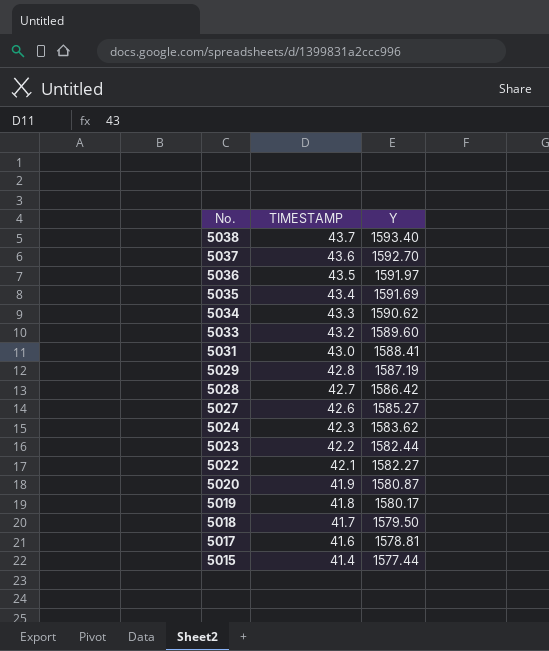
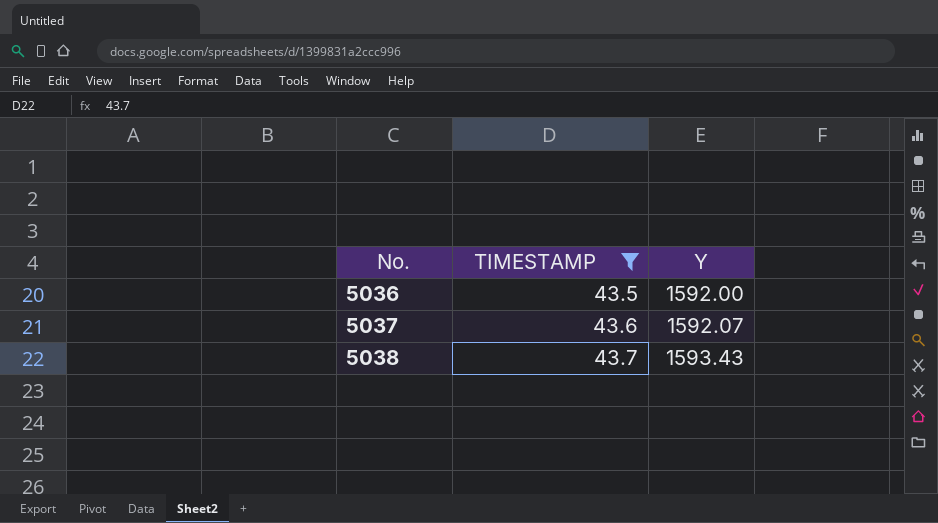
filter: none -> TIMESTAMP >= 43.5
row order: No. descending -> No. ascending
5036 | Y: 1591.97 -> 1592.00
5037 | Y: 1592.70 -> 1592.07
5038 | Y: 1593.40 -> 1593.43

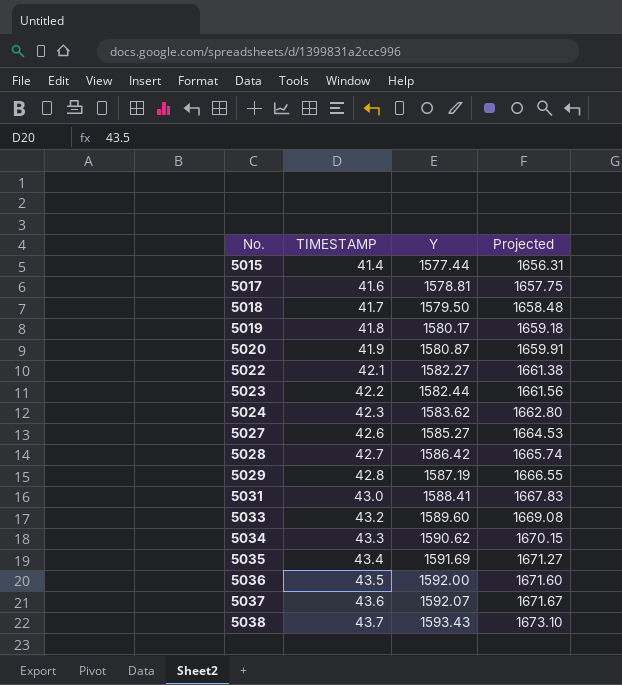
filter: TIMESTAMP >= 43.5 -> none
column Projected | formula: none -> [Y] * 1.05

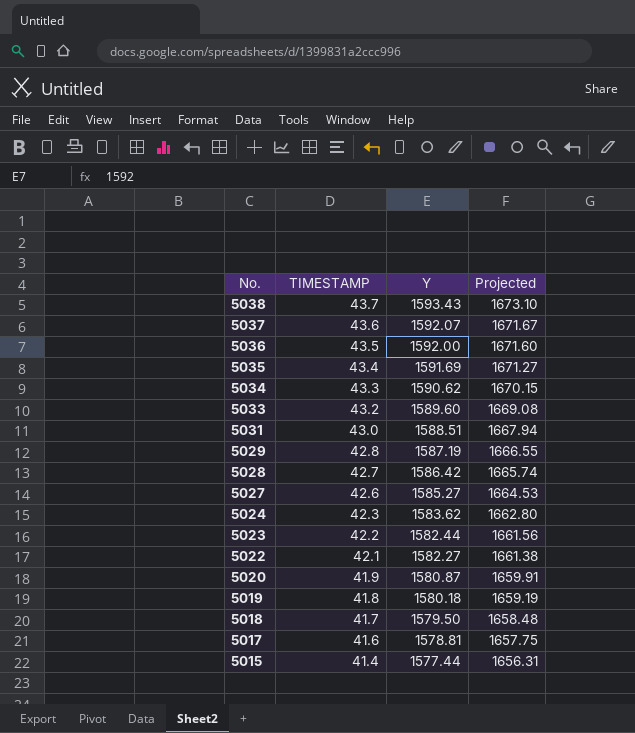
row order: No. ascending -> No. descending
5031 | Y: 1588.41 -> 1588.51
5031 | Projected: 1667.83 -> 1667.94
5019 | Y: 1580.17 -> 1580.18
5019 | Projected: 1659.18 -> 1659.19

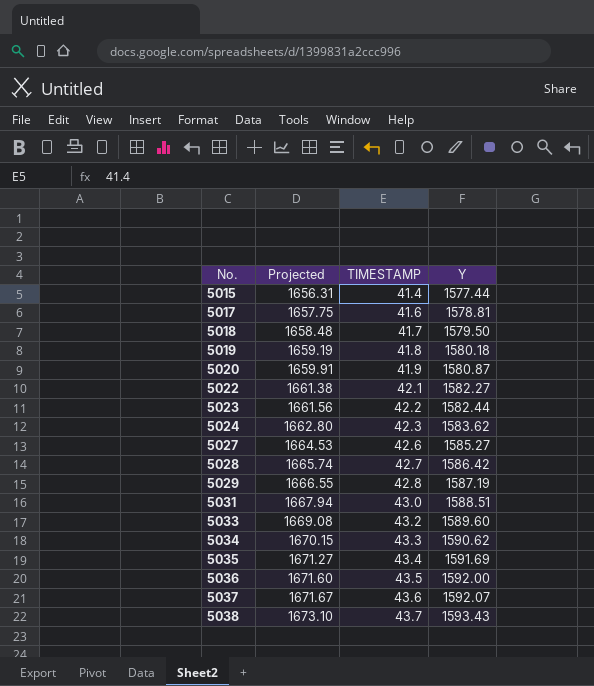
row order: No. descending -> No. ascending
column Projected | position: 4 -> 2

